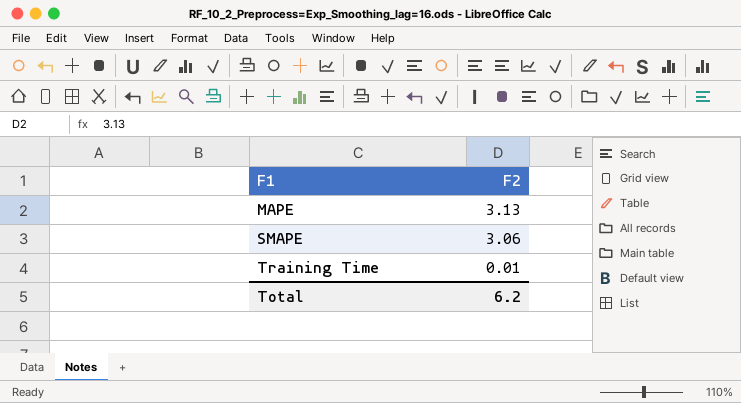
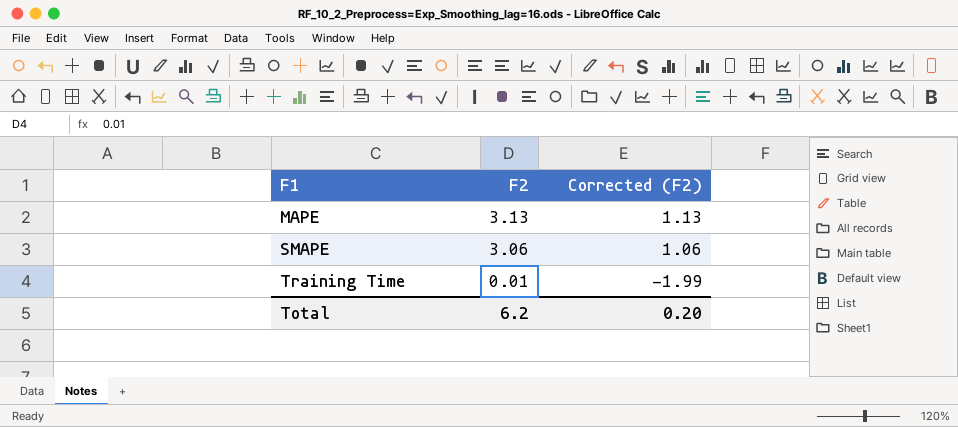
column Corrected (F2) | formula: none -> [F2] - 2

